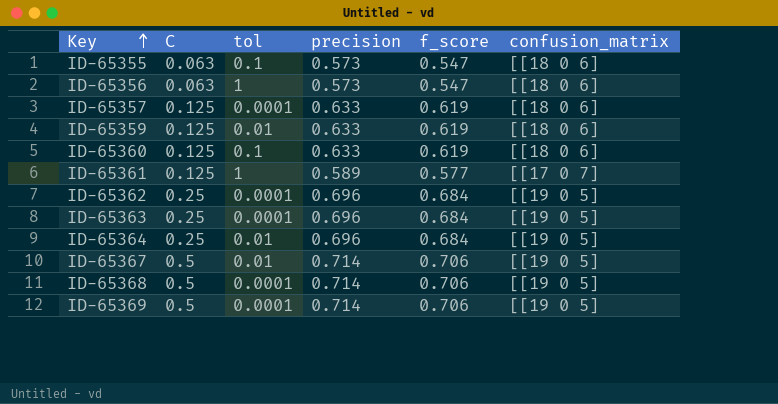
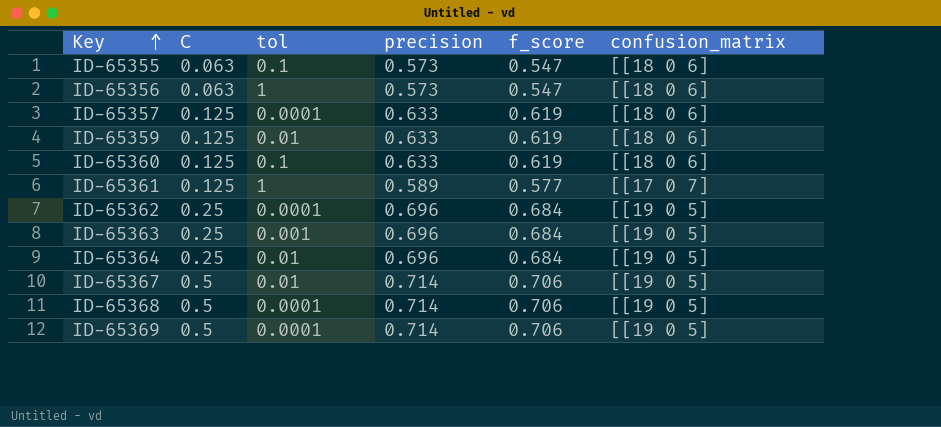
ID-65363 | tol: 0.0001 -> 0.001

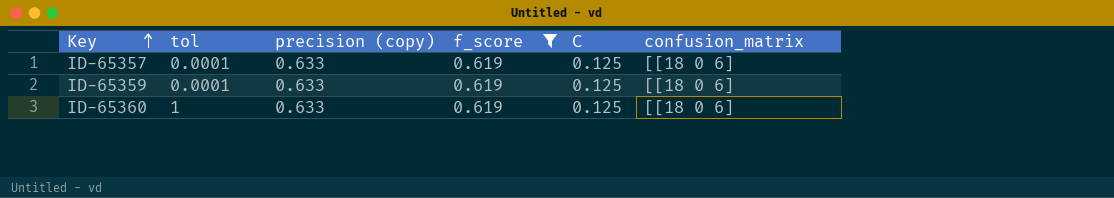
filter: none -> f_score = 0.619
column name: precision -> precision (copy)
column C | position: 2 -> 5
ID-65359 | tol: 0.01 -> 0.0001
ID-65360 | tol: 0.1 -> 1

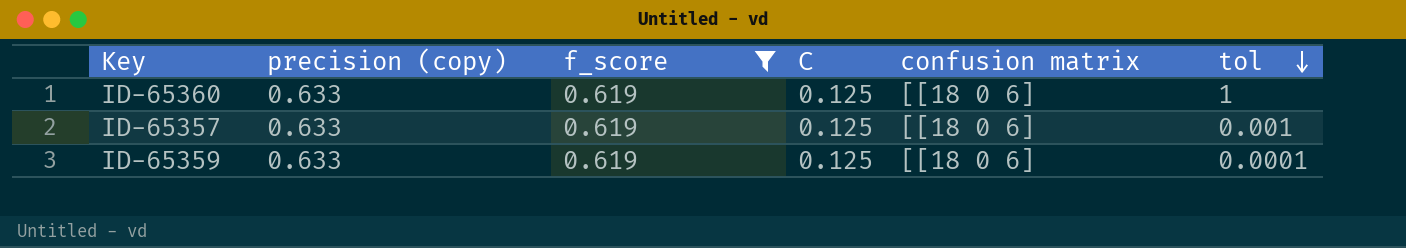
row order: Key ascending -> tol descending
column name: confusion_matrix -> confusion matrix
column tol | position: 2 -> 6
ID-65357 | tol: 0.0001 -> 0.001

